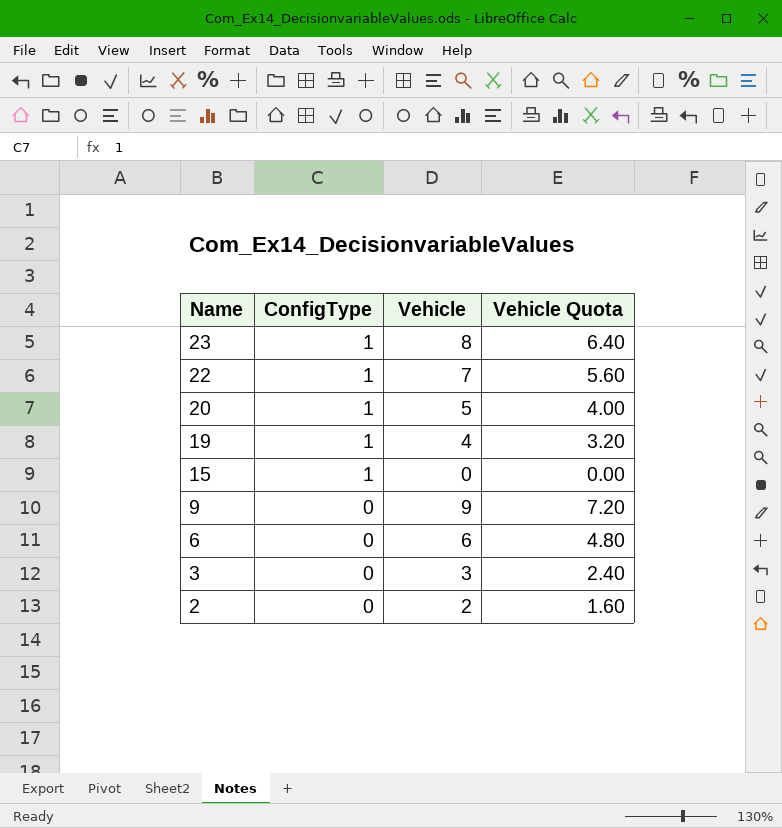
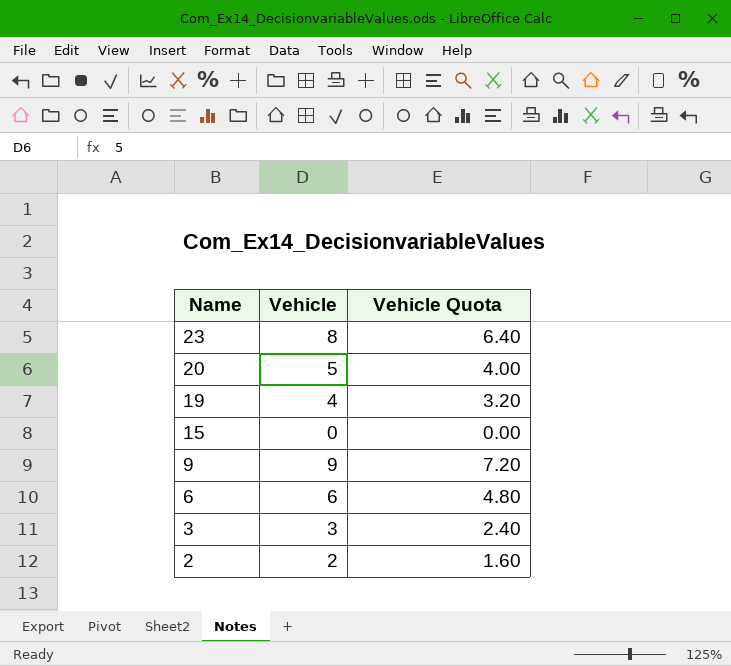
column ConfigType | position: 2 -> none
row 22: 1 | 7 | 5.60 -> none

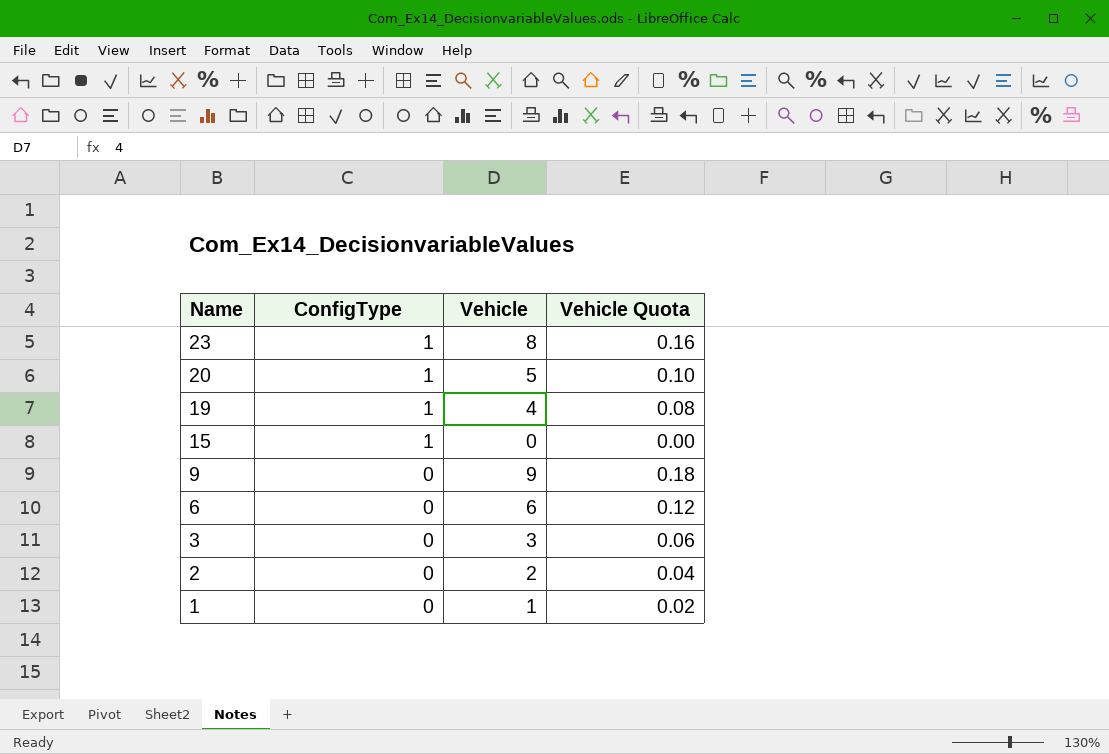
column ConfigType | position: none -> 2
column Vehicle Quota | formula: [Vehicle] * 0.8 -> [Vehicle] * 0.02
row 1: none -> 0 | 1 | 0.02

